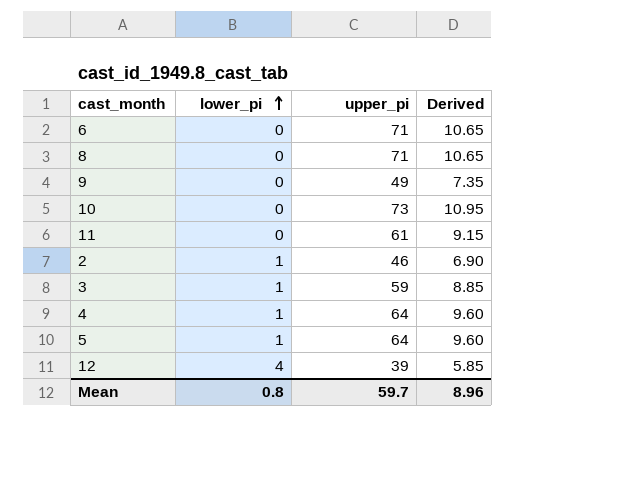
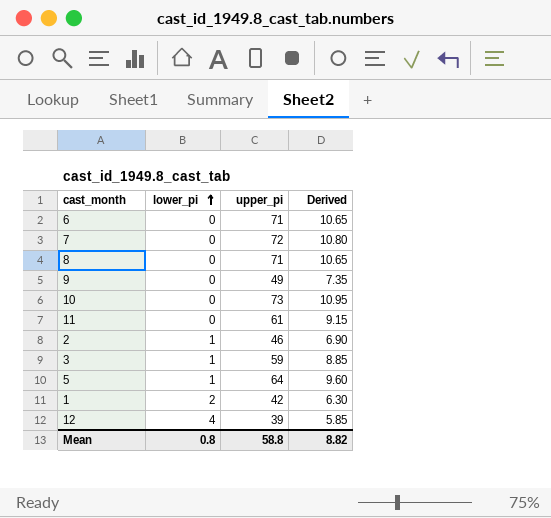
row 4: 1 | 64 | 9.60 -> none
row 7: none -> 0 | 72 | 10.80
row 1: none -> 2 | 42 | 6.30
Mean | upper_pi: 59.7 -> 58.8
Mean | Derived: 8.96 -> 8.82

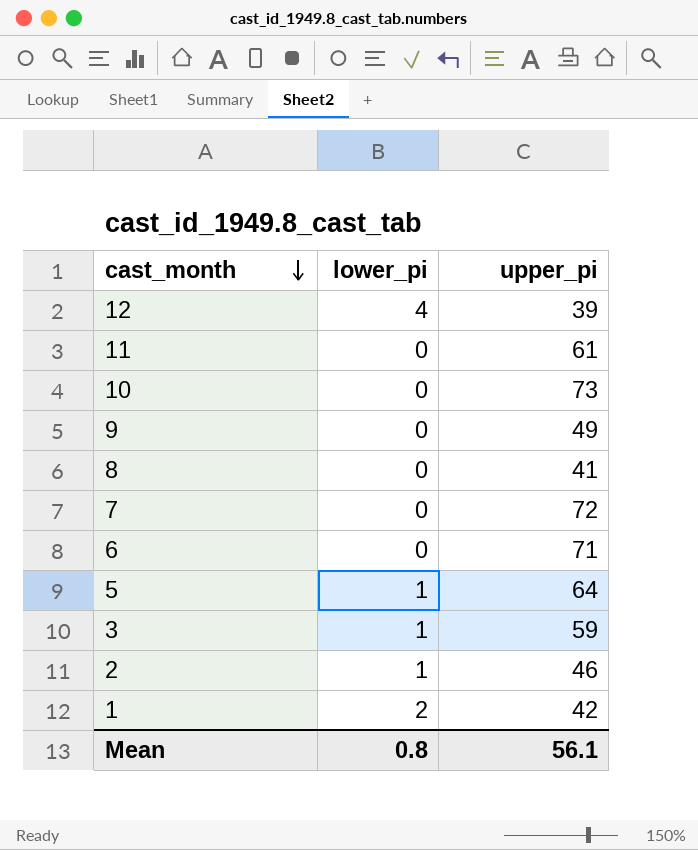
row order: lower_pi ascending -> cast_month descending
column Derived | formula: [upper_pi] * 0.15 -> none
8 | upper_pi: 71 -> 41
Mean | upper_pi: 58.8 -> 56.1

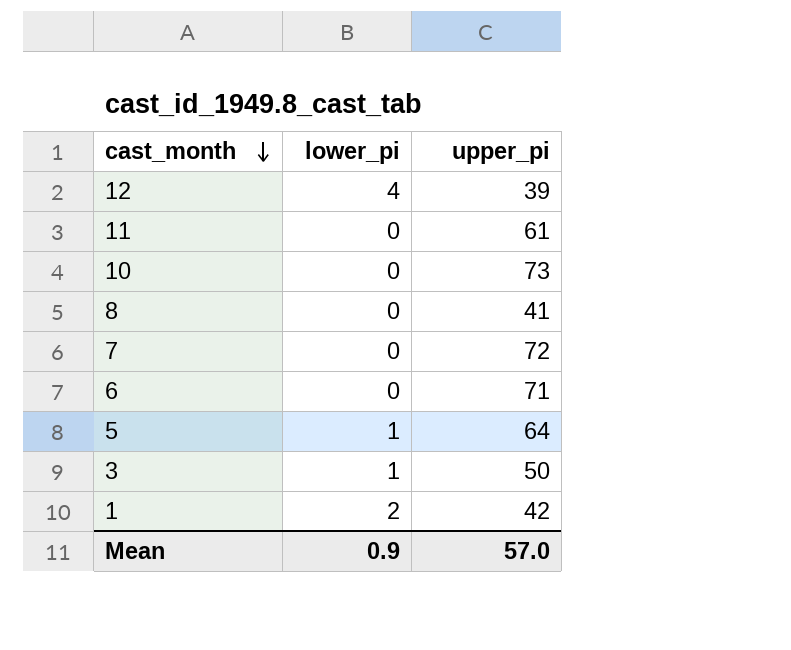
row 9: 0 | 49 -> none
row 2: 1 | 46 -> none
3 | upper_pi: 59 -> 50
Mean | lower_pi: 0.8 -> 0.9
Mean | upper_pi: 56.1 -> 57.0

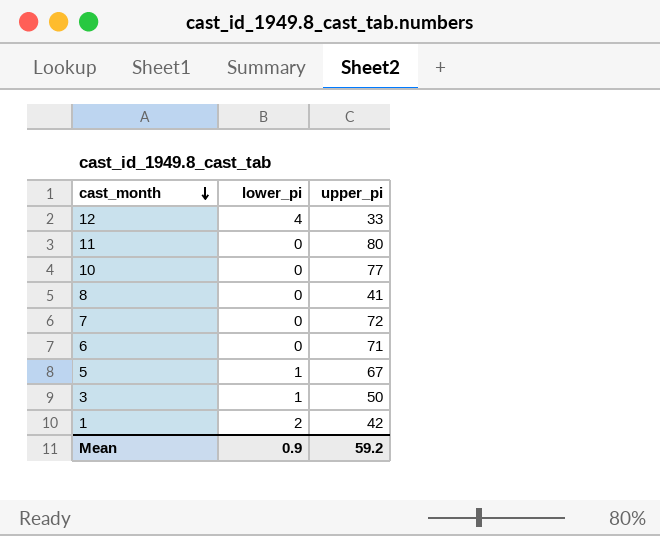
12 | upper_pi: 39 -> 33
11 | upper_pi: 61 -> 80
10 | upper_pi: 73 -> 77
5 | upper_pi: 64 -> 67
Mean | upper_pi: 57.0 -> 59.2

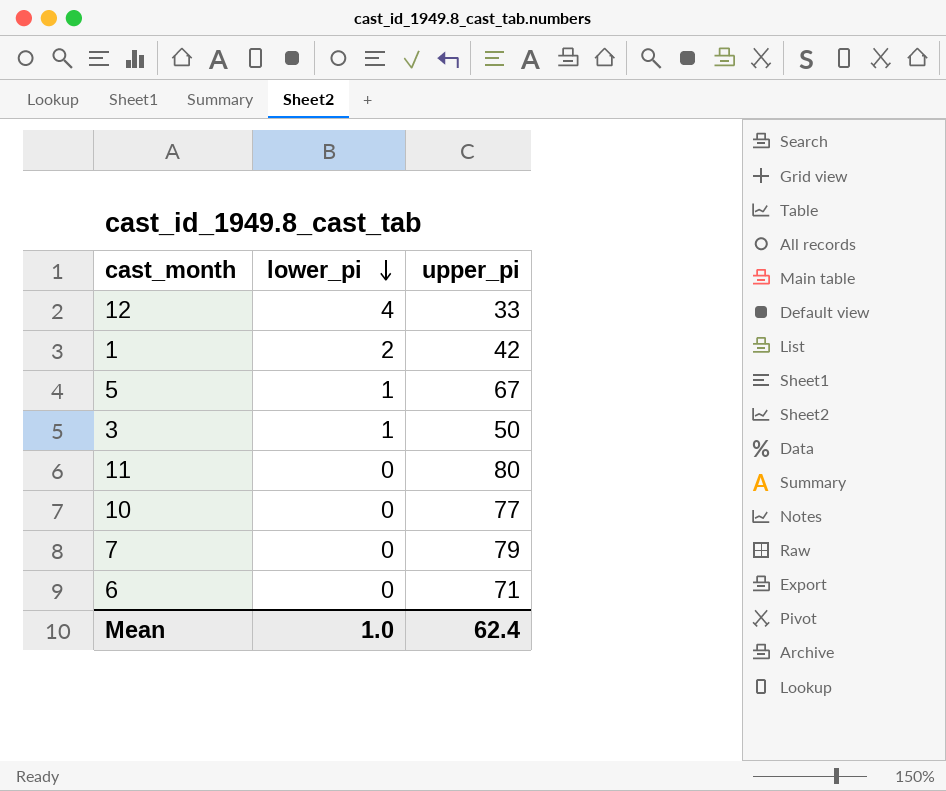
row order: cast_month descending -> lower_pi descending
row 8: 0 | 41 -> none
7 | upper_pi: 72 -> 79
Mean | lower_pi: 0.9 -> 1.0
Mean | upper_pi: 59.2 -> 62.4

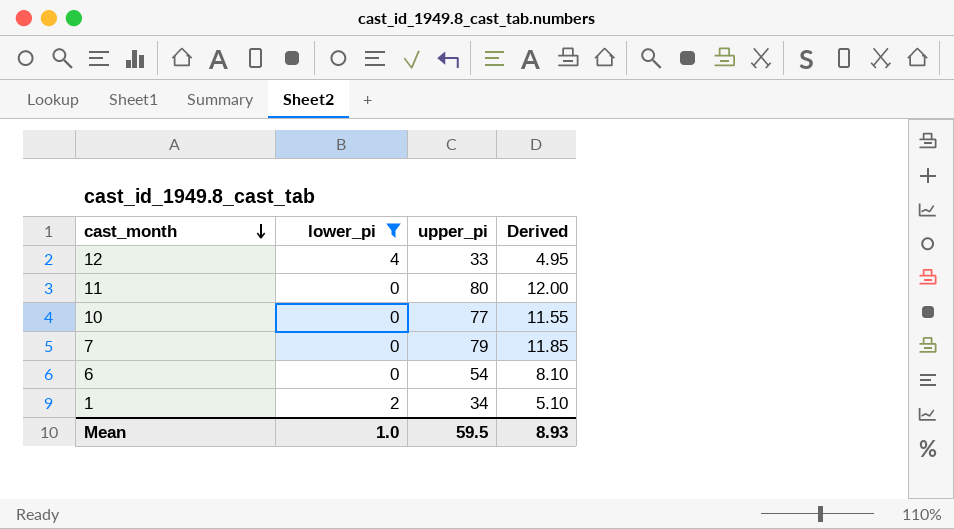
filter: none -> lower_pi != 1
row order: lower_pi descending -> cast_month descending
column Derived | formula: none -> [upper_pi] * 0.15
6 | upper_pi: 71 -> 54
1 | upper_pi: 42 -> 34
Mean | upper_pi: 62.4 -> 59.5

